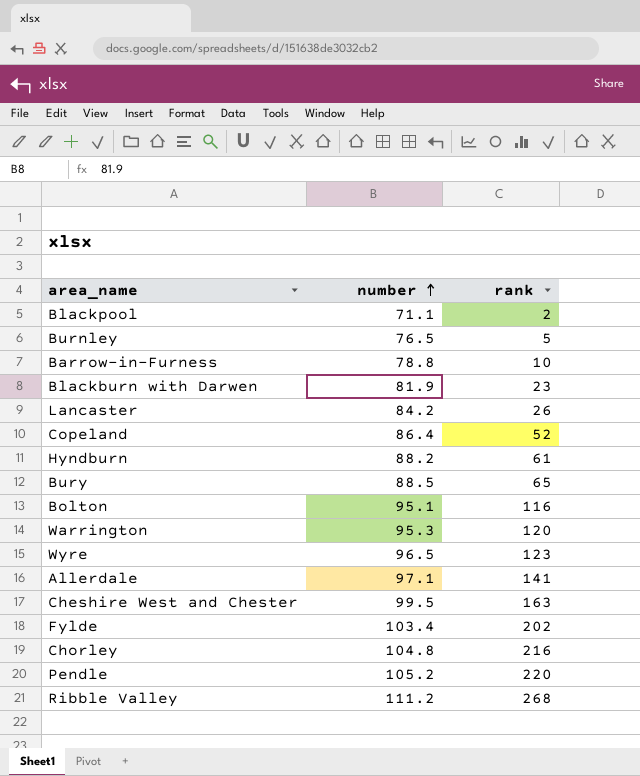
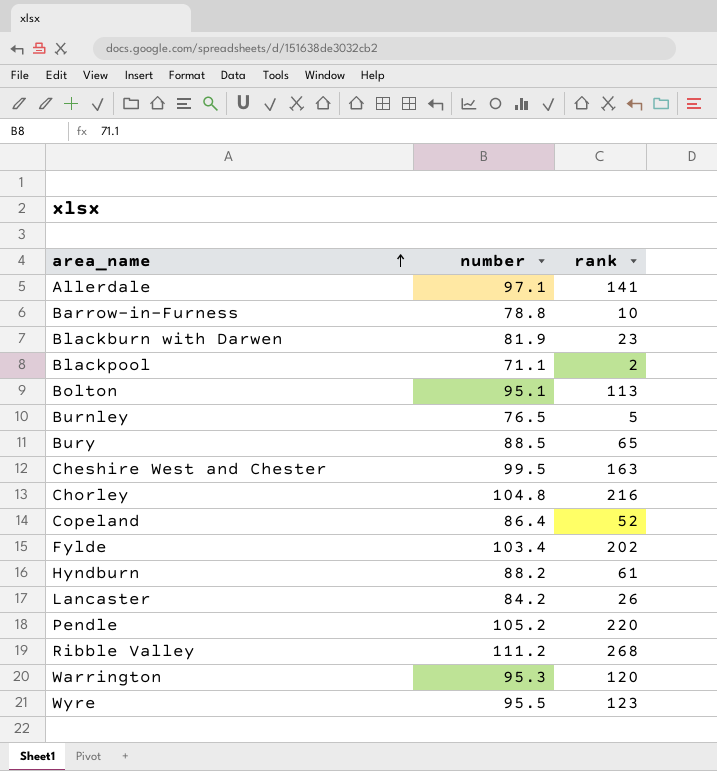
row order: number ascending -> area_name ascending
Bolton | rank: 116 -> 113
Wyre | number: 96.5 -> 95.5

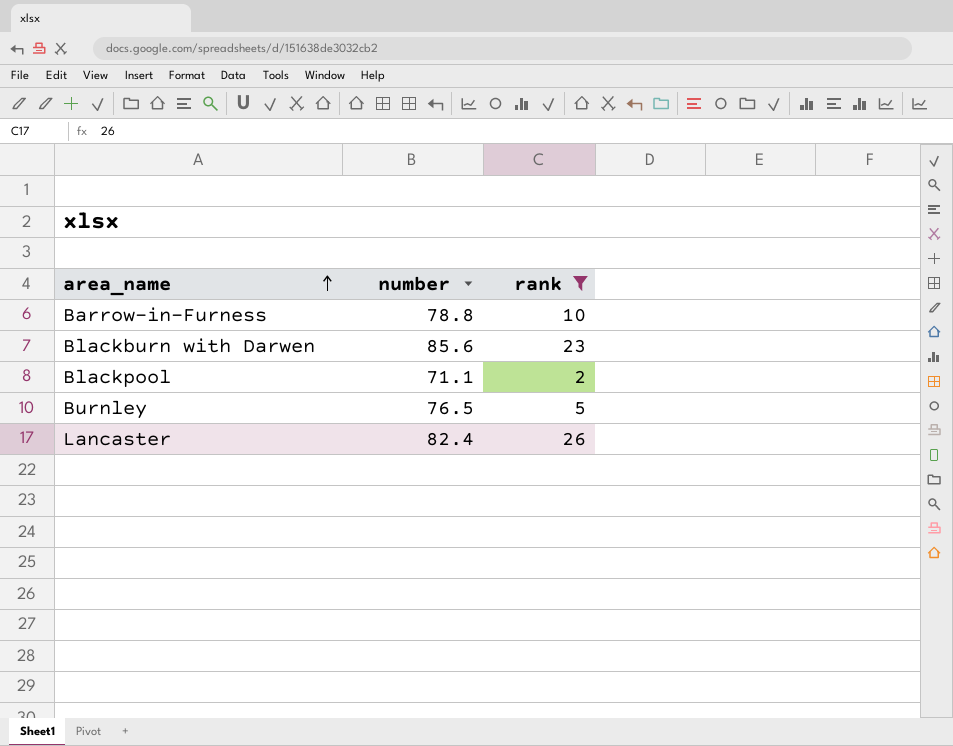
filter: none -> rank <= 26
Blackburn with Darwen | number: 81.9 -> 85.6
Lancaster | number: 84.2 -> 82.4

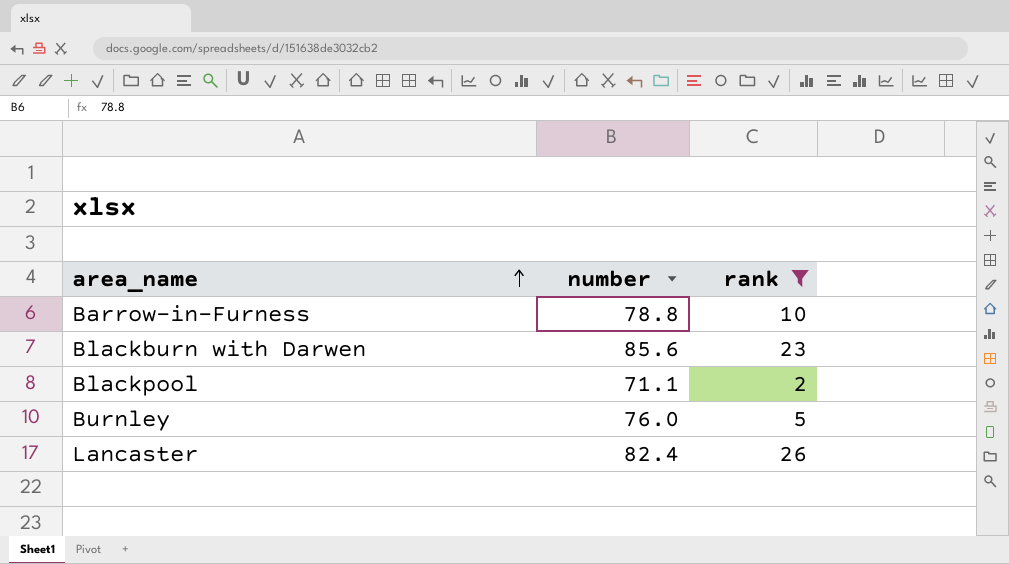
Burnley | number: 76.5 -> 76.0

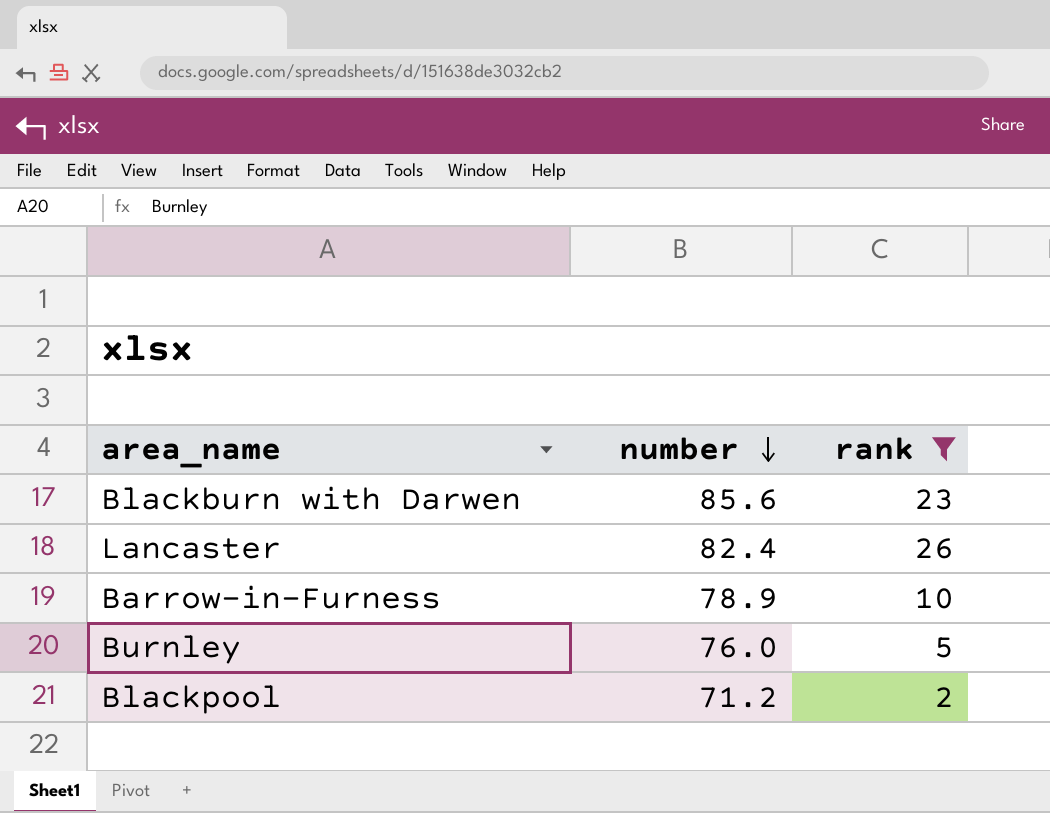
row order: area_name ascending -> number descending
Barrow-in-Furness | number: 78.8 -> 78.9
Blackpool | number: 71.1 -> 71.2

